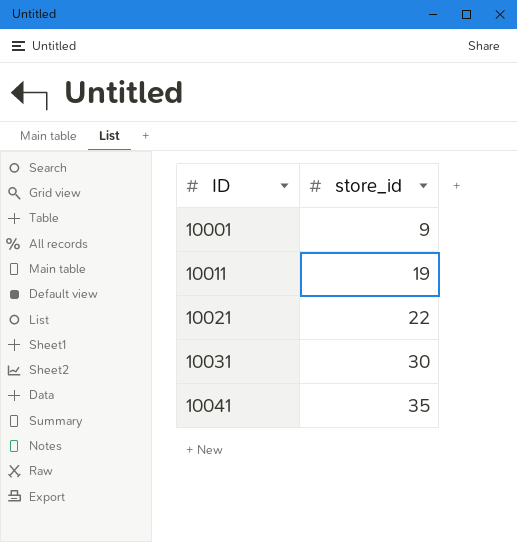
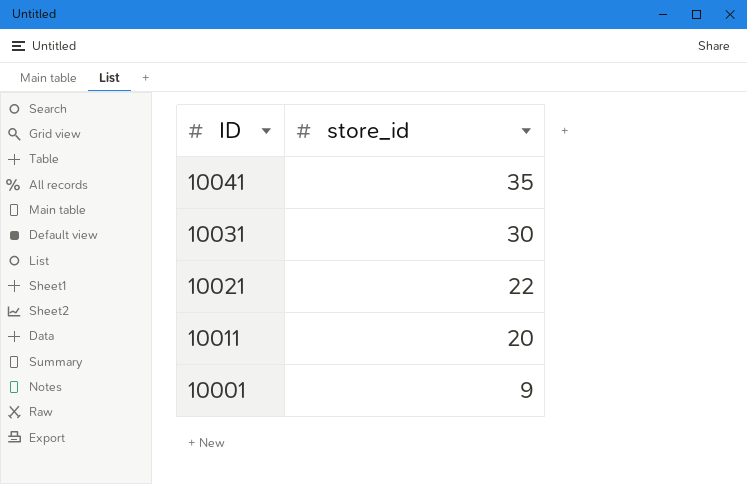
row order: ID ascending -> ID descending
10011 | store_id: 19 -> 20

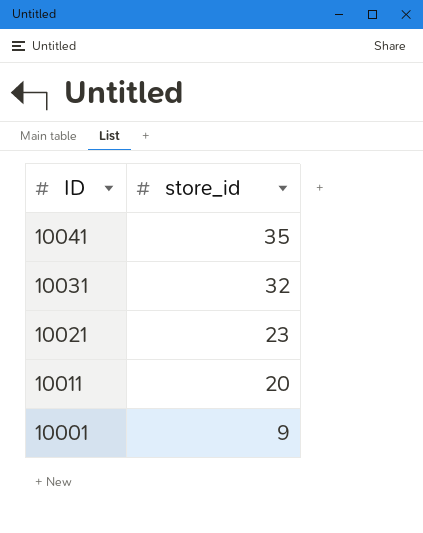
10031 | store_id: 30 -> 32
10021 | store_id: 22 -> 23

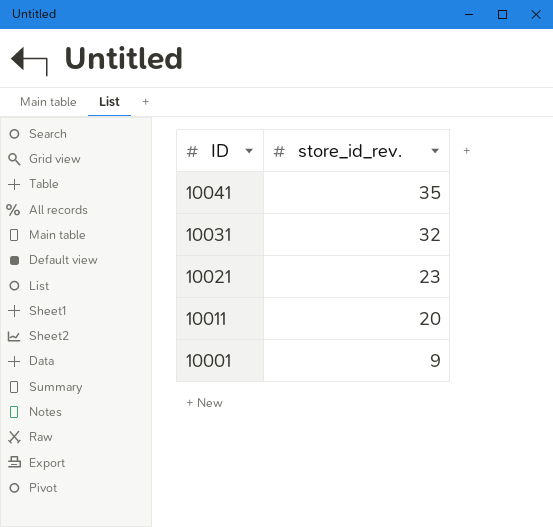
column name: store_id -> store_id_rev.

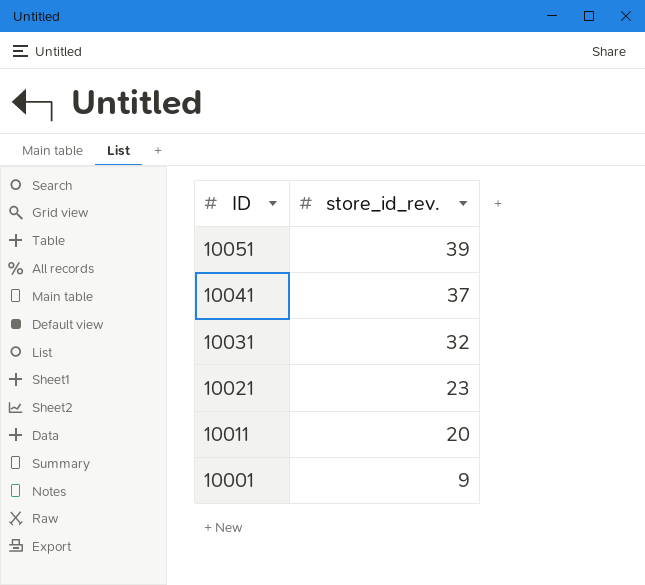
row 10051: none -> 39
10041 | store_id_rev.: 35 -> 37

